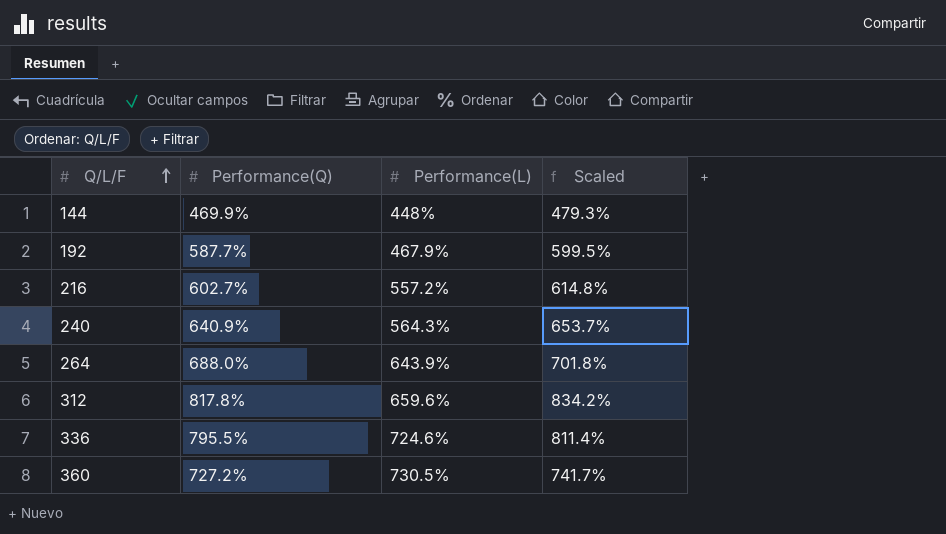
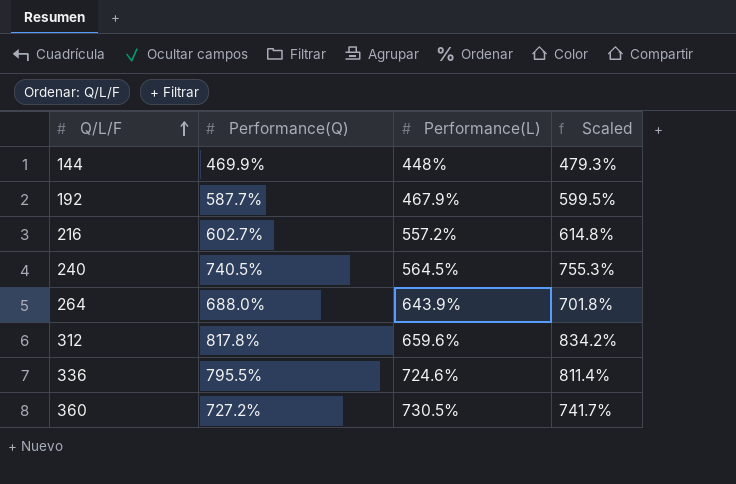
240 | Performance(Q): 640.9% -> 740.5%
240 | Performance(L): 564.3% -> 564.5%
240 | Scaled: 653.7% -> 755.3%

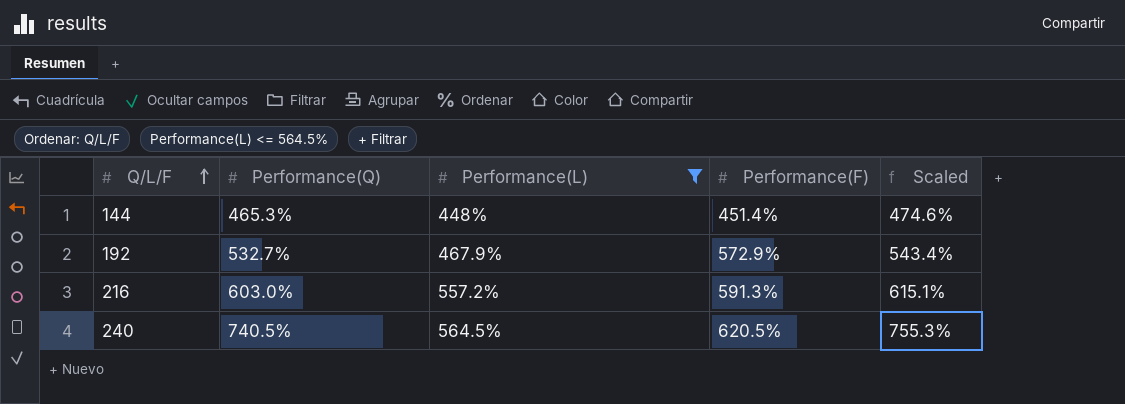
filter: none -> Performance(L) <= 564.5%
column Performance(F) | position: none -> 4
144 | Performance(Q): 469.9% -> 465.3%
144 | Scaled: 479.3% -> 474.6%
192 | Performance(Q): 587.7% -> 532.7%
192 | Scaled: 599.5% -> 543.4%
216 | Performance(Q): 602.7% -> 603.0%
216 | Scaled: 614.8% -> 615.1%

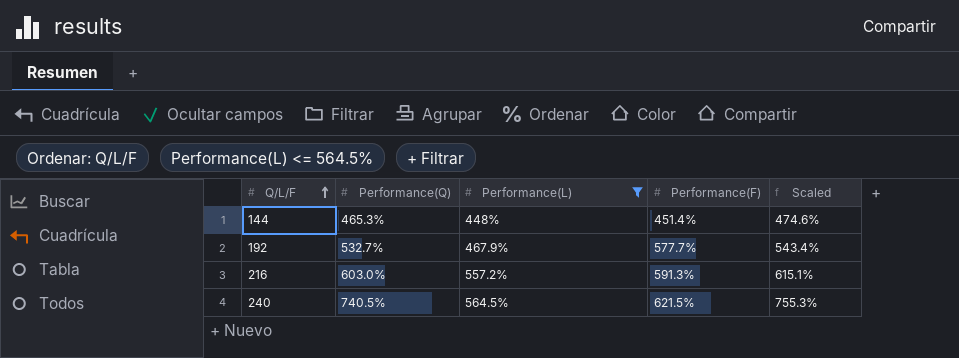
192 | Performance(F): 572.9% -> 577.7%
240 | Performance(F): 620.5% -> 621.5%

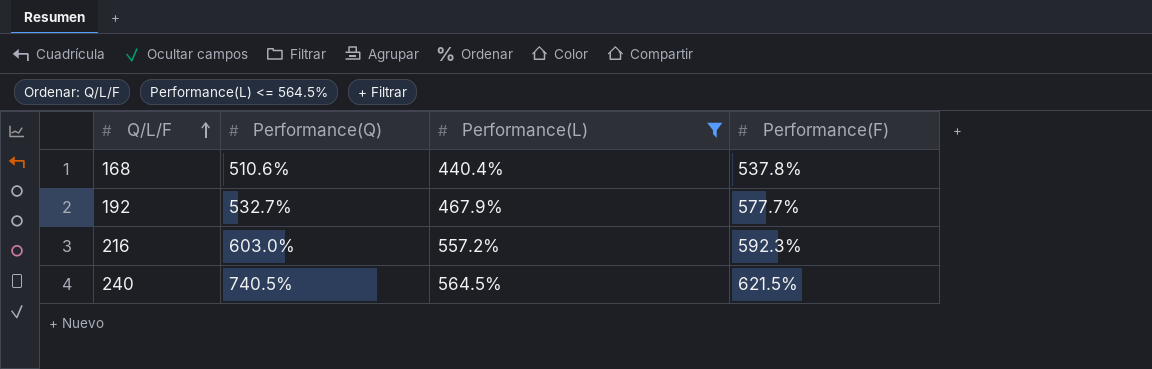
column Scaled | formula: [Performance(Q)] * 1.02 -> none
row 144: 465.3% | 448% | 451.4% | 474.6% -> none
row 168: none -> 510.6% | 440.4% | 537.8%
216 | Performance(F): 591.3% -> 592.3%

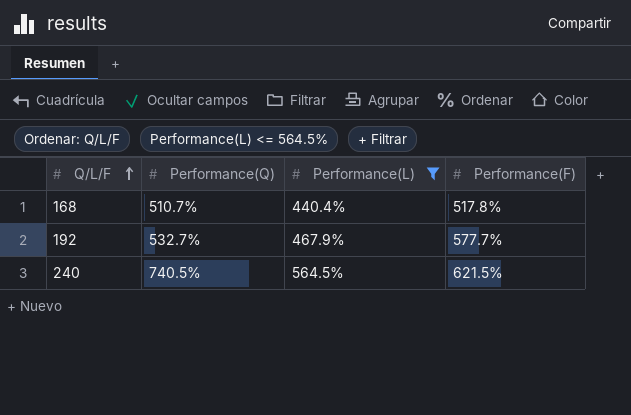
row 216: 603.0% | 557.2% | 592.3% -> none
168 | Performance(Q): 510.6% -> 510.7%
168 | Performance(F): 537.8% -> 517.8%

